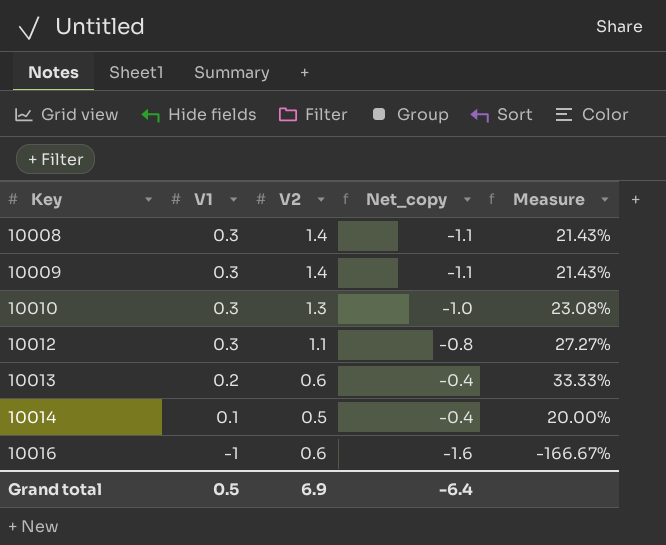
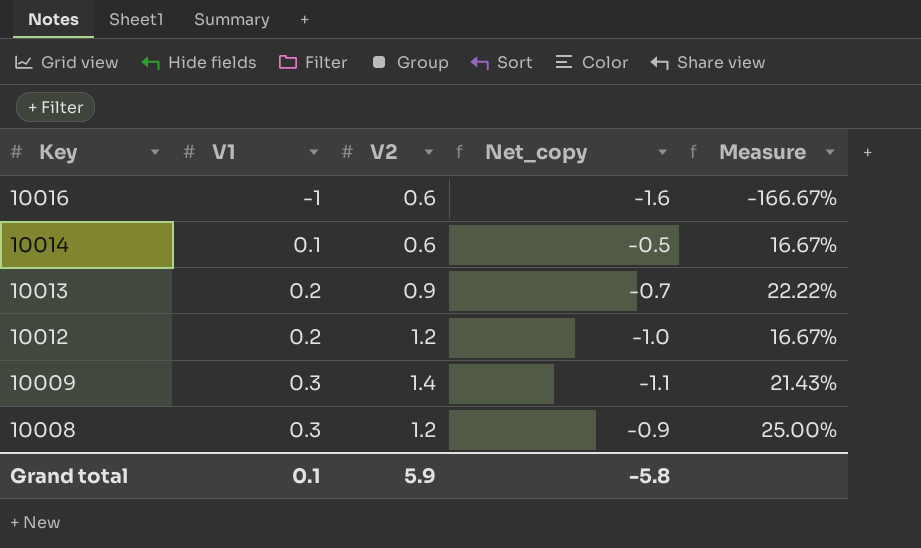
row order: Key ascending -> Key descending
row 10010: 0.3 | 1.3 | -1.0 | 23.08% -> none
10014 | V2: 0.5 -> 0.6
10014 | Net_copy: -0.4 -> -0.5
10014 | Measure: 20.00% -> 16.67%
10013 | V2: 0.6 -> 0.9
10013 | Net_copy: -0.4 -> -0.7
10013 | Measure: 33.33% -> 22.22%
10012 | V1: 0.3 -> 0.2
10012 | V2: 1.1 -> 1.2
10012 | Net_copy: -0.8 -> -1.0
10012 | Measure: 27.27% -> 16.67%
10008 | V2: 1.4 -> 1.2
10008 | Net_copy: -1.1 -> -0.9
10008 | Measure: 21.43% -> 25.00%
Grand total | V1: 0.5 -> 0.1
Grand total | V2: 6.9 -> 5.9
Grand total | Net_copy: -6.4 -> -5.8

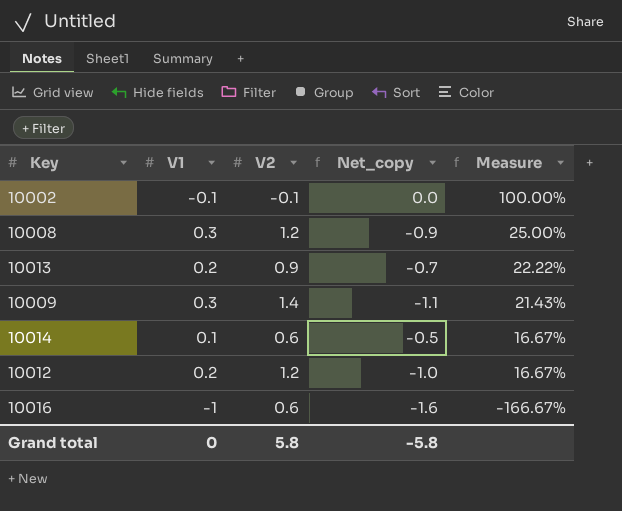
row order: Key descending -> Measure descending
row 10002: none -> -0.1 | -0.1 | 0.0 | 100.00%
Grand total | V1: 0.1 -> 0
Grand total | V2: 5.9 -> 5.8

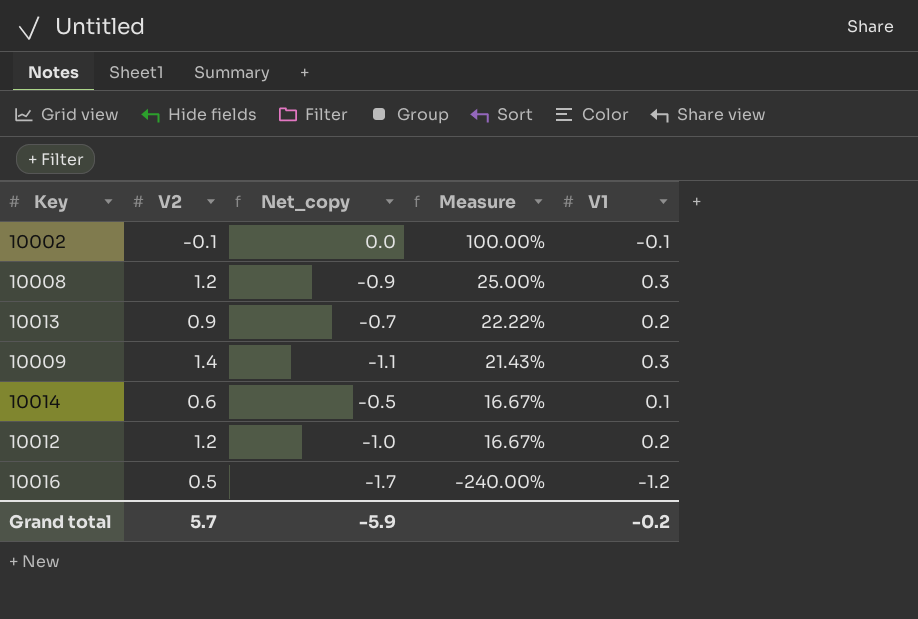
column V1 | position: 2 -> 5
10016 | V2: 0.6 -> 0.5
10016 | Net_copy: -1.6 -> -1.7
10016 | Measure: -166.67% -> -240.00%
10016 | V1: -1 -> -1.2
Grand total | V2: 5.8 -> 5.7
Grand total | Net_copy: -5.8 -> -5.9
Grand total | V1: 0 -> -0.2

